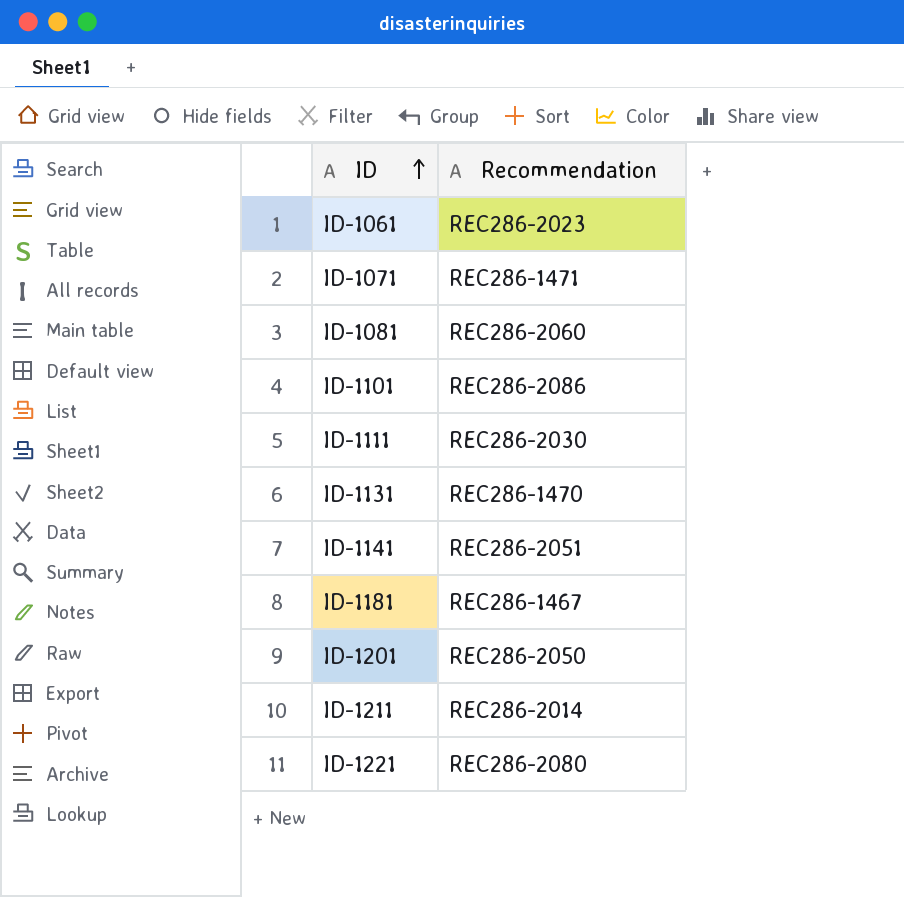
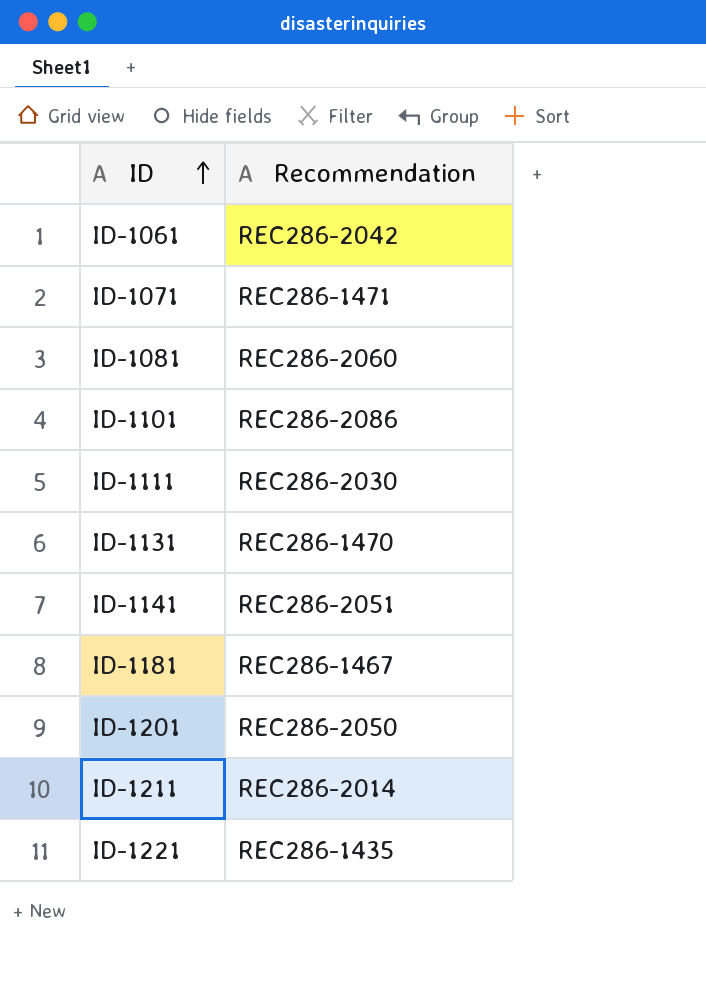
ID-1061 | Recommendation: REC286-2023 -> REC286-2042
ID-1221 | Recommendation: REC286-2080 -> REC286-1435

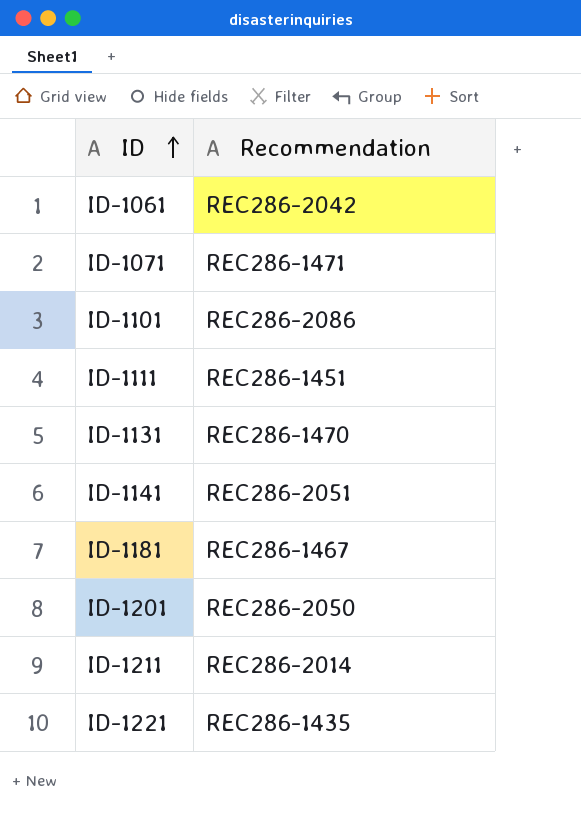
row ID-1081: REC286-2060 -> none
ID-1111 | Recommendation: REC286-2030 -> REC286-1451

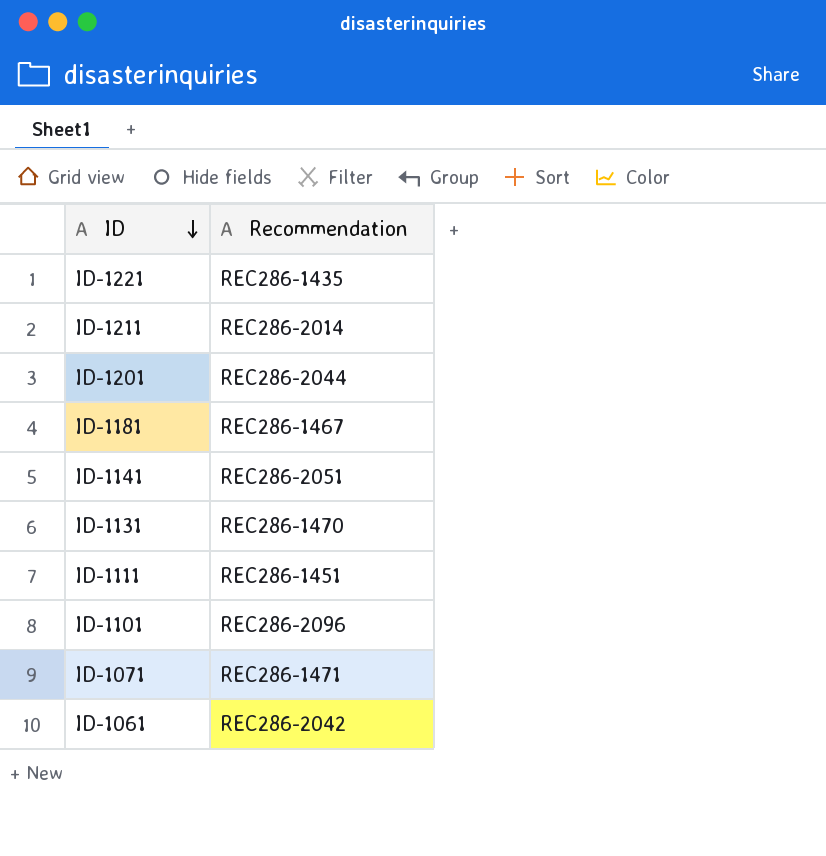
row order: ID ascending -> ID descending
ID-1201 | Recommendation: REC286-2050 -> REC286-2044
ID-1101 | Recommendation: REC286-2086 -> REC286-2096

